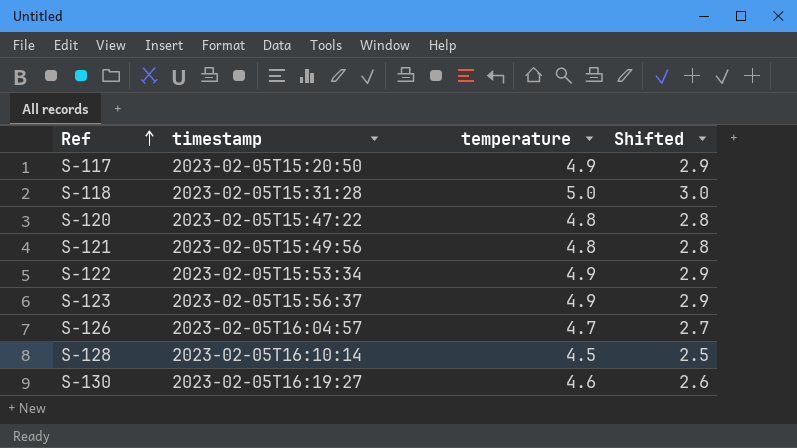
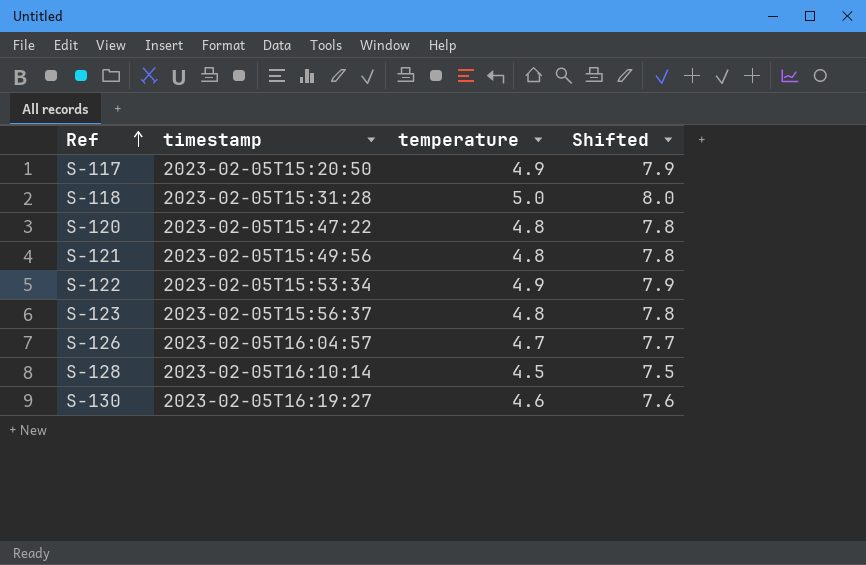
column Shifted | formula: [temperature] - 2 -> [temperature] + 3
S-123 | temperature: 4.9 -> 4.8

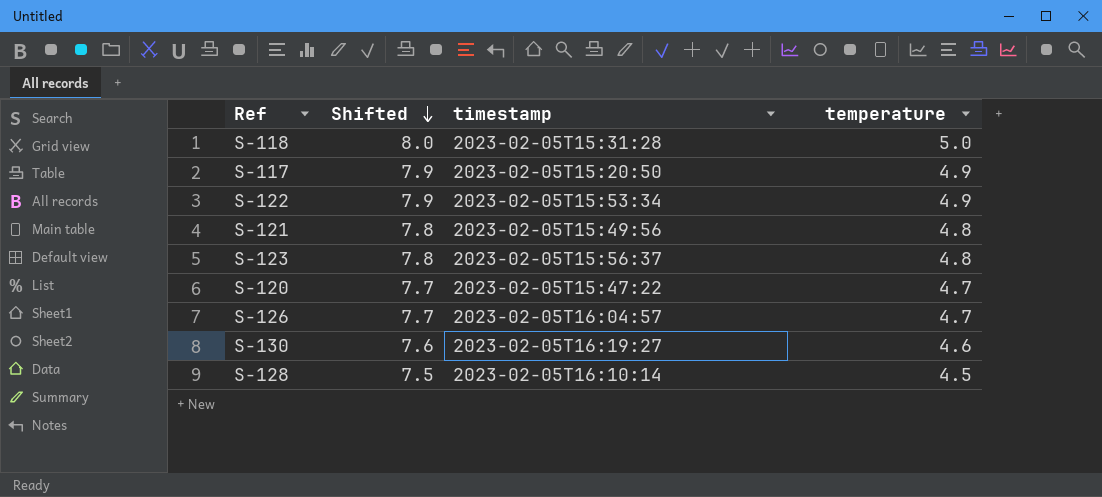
row order: Ref ascending -> Shifted descending
column Shifted | position: 4 -> 2
S-120 | Shifted: 7.8 -> 7.7
S-120 | temperature: 4.8 -> 4.7

